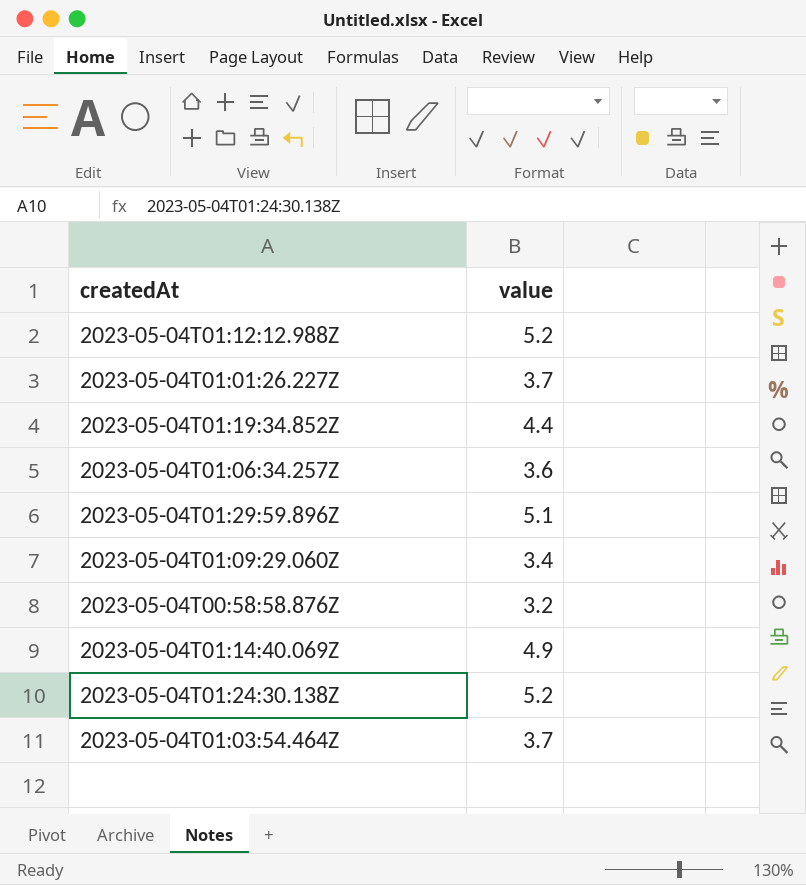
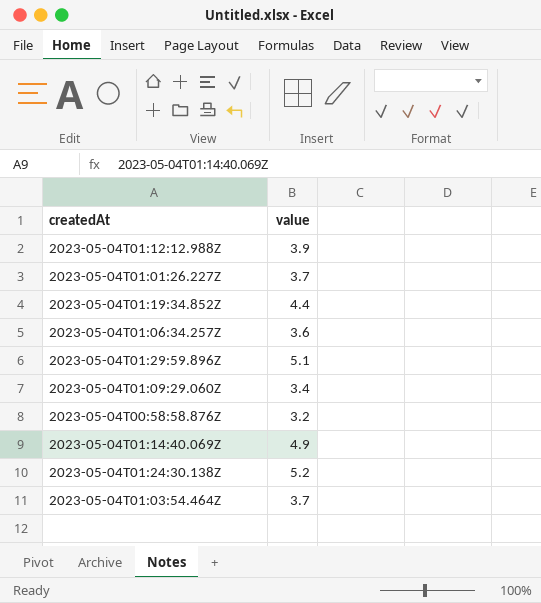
2023-05-04T01:12:12.988Z | value: 5.2 -> 3.9

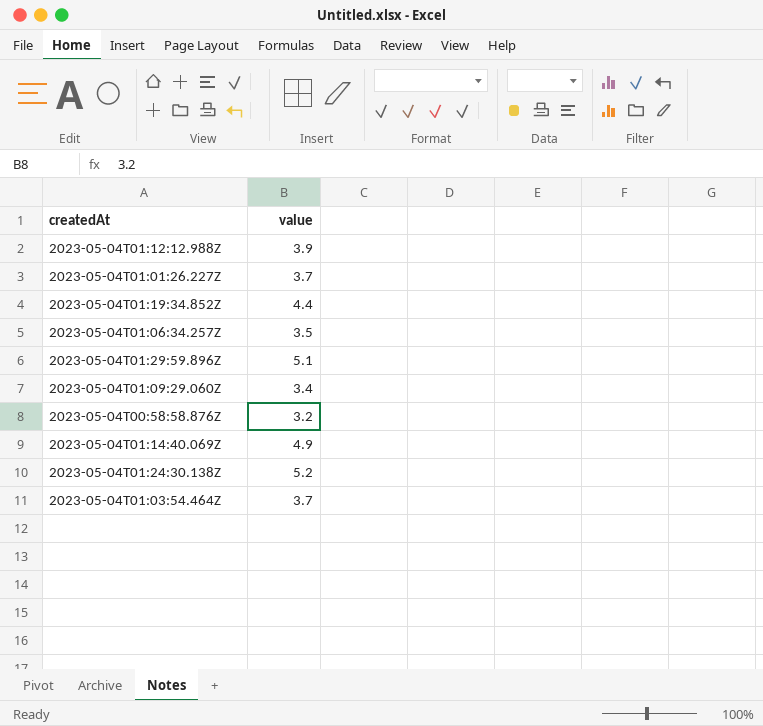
2023-05-04T01:06:34.257Z | value: 3.6 -> 3.5

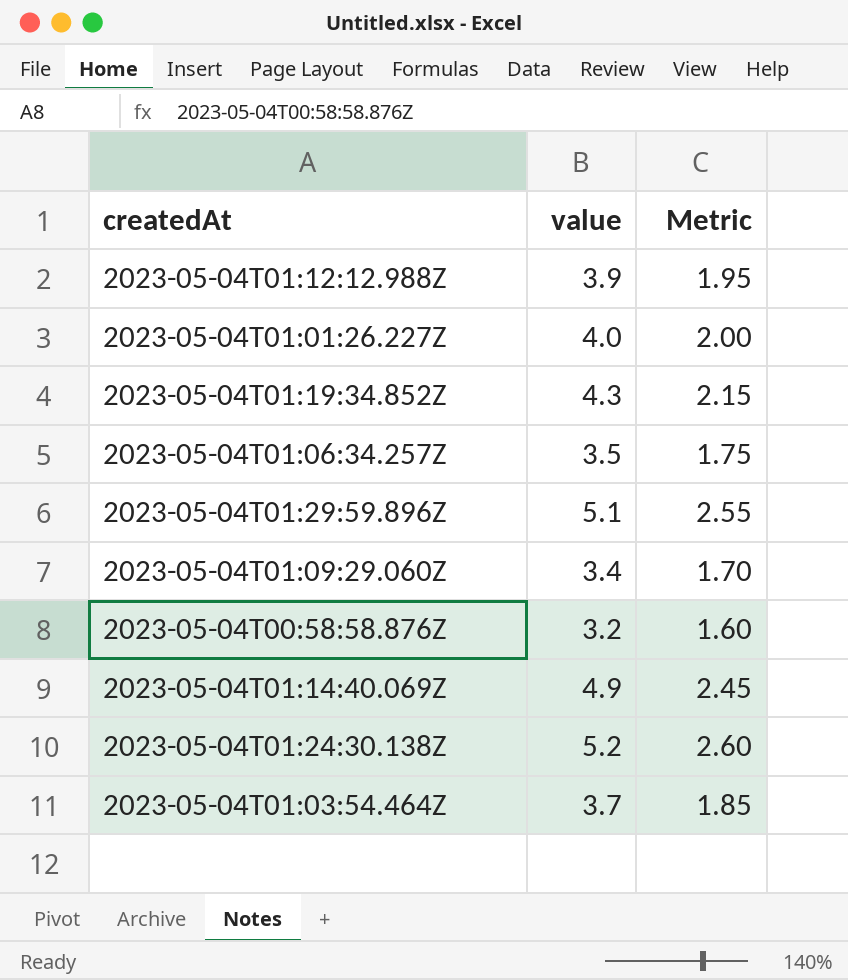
column Metric | formula: none -> [value] * 0.5
2023-05-04T01:01:26.227Z | value: 3.7 -> 4.0
2023-05-04T01:19:34.852Z | value: 4.4 -> 4.3

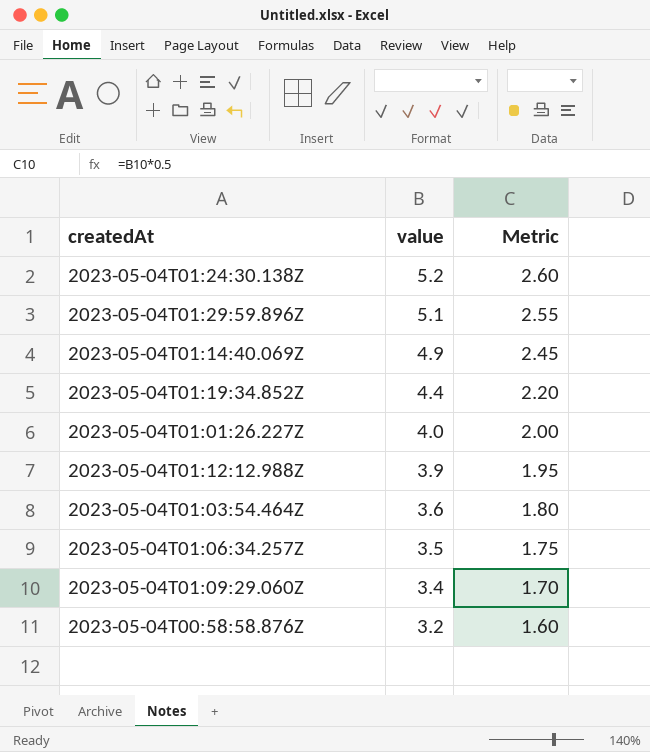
row order: none -> value descending
2023-05-04T01:19:34.852Z | value: 4.3 -> 4.4
2023-05-04T01:19:34.852Z | Metric: 2.15 -> 2.20
2023-05-04T01:03:54.464Z | value: 3.7 -> 3.6
2023-05-04T01:03:54.464Z | Metric: 1.85 -> 1.80

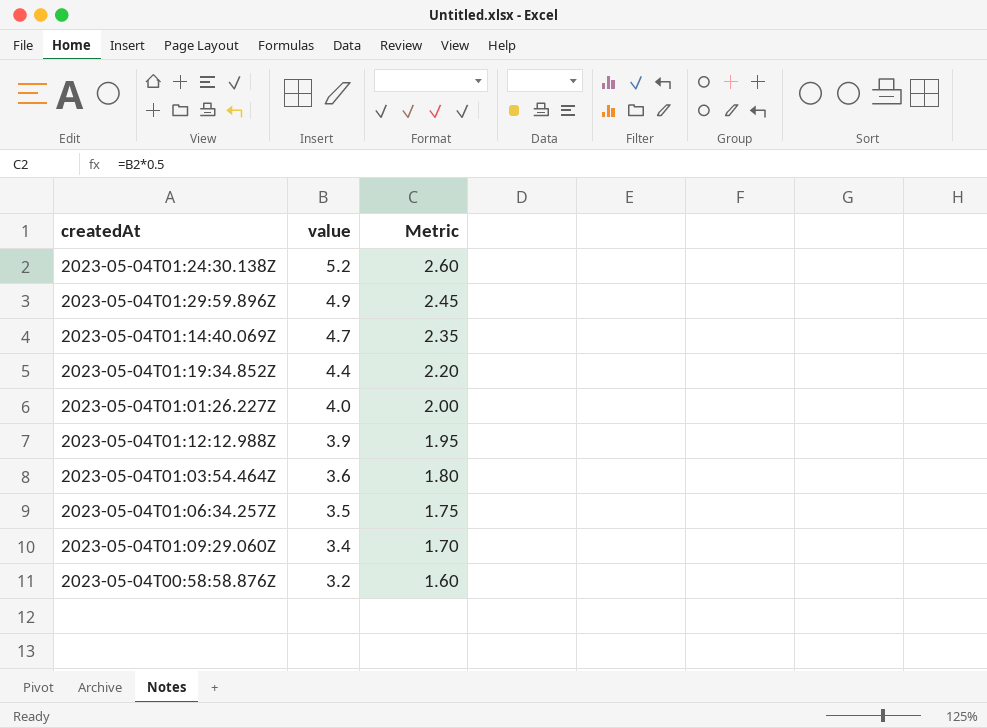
2023-05-04T01:29:59.896Z | value: 5.1 -> 4.9
2023-05-04T01:29:59.896Z | Metric: 2.55 -> 2.45
2023-05-04T01:14:40.069Z | value: 4.9 -> 4.7
2023-05-04T01:14:40.069Z | Metric: 2.45 -> 2.35

